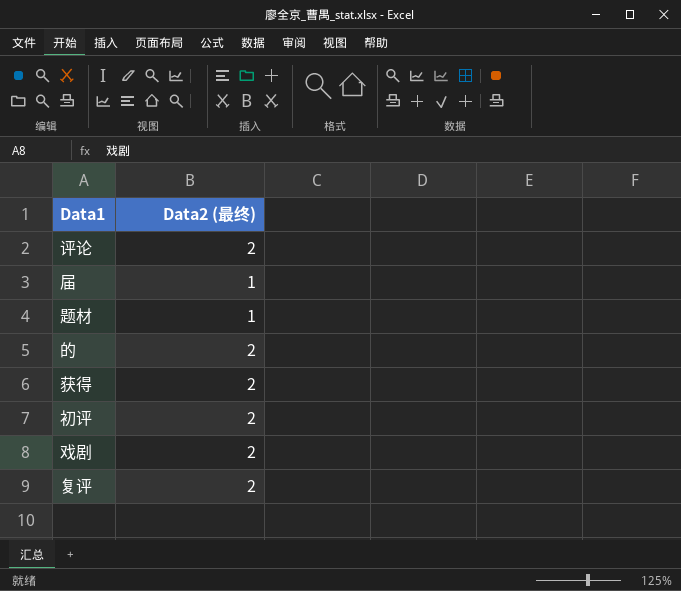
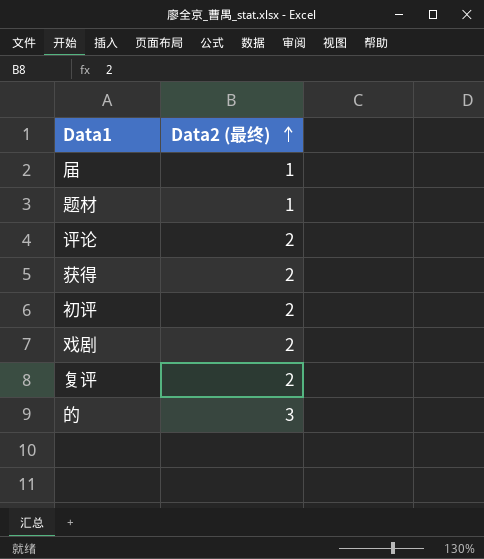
row order: none -> Data2 (最终) ascending
的 | Data2 (最终): 2 -> 3

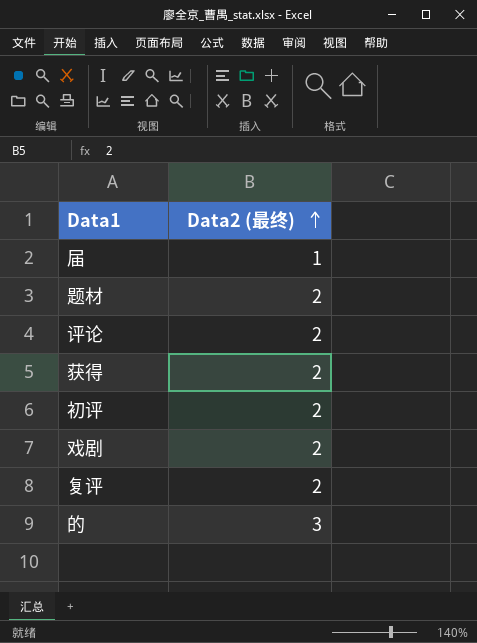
题材 | Data2 (最终): 1 -> 2

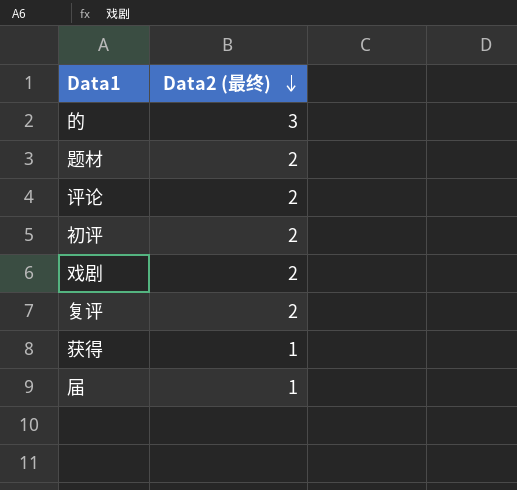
row order: Data2 (最终) ascending -> Data2 (最终) descending
获得 | Data2 (最终): 2 -> 1

